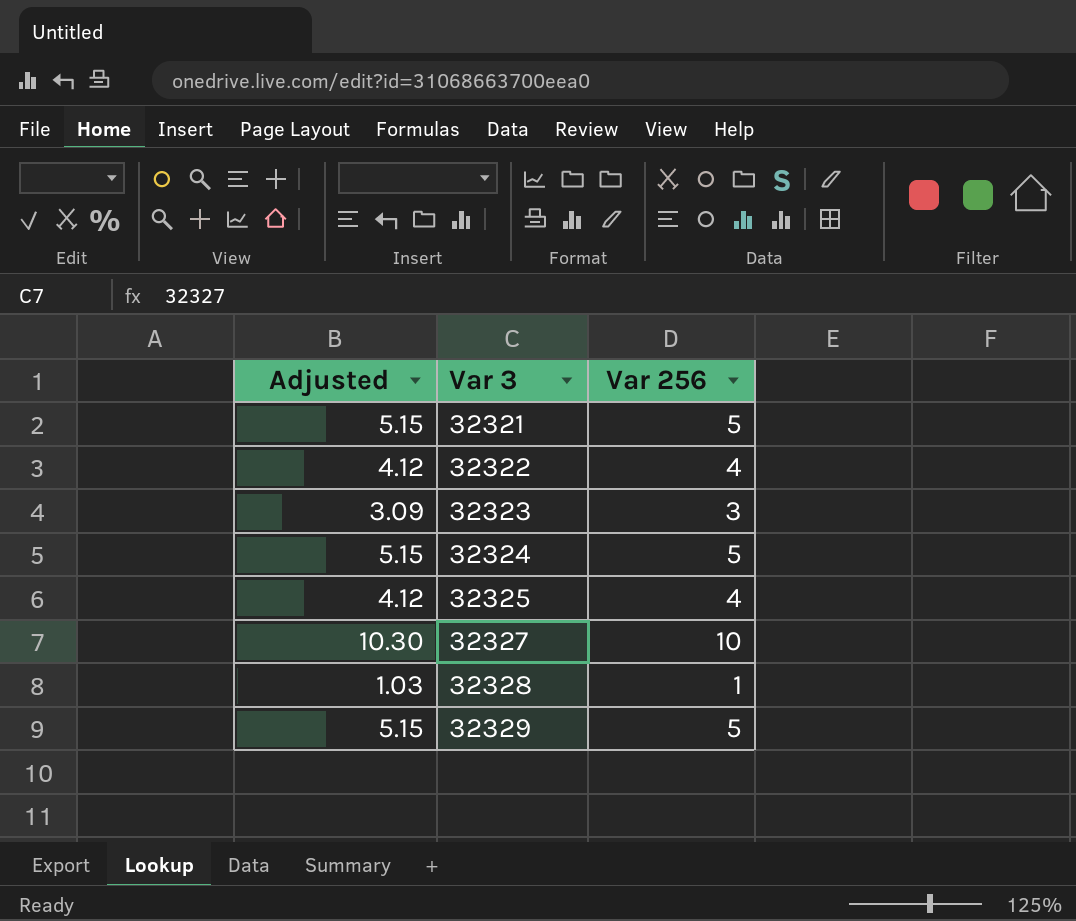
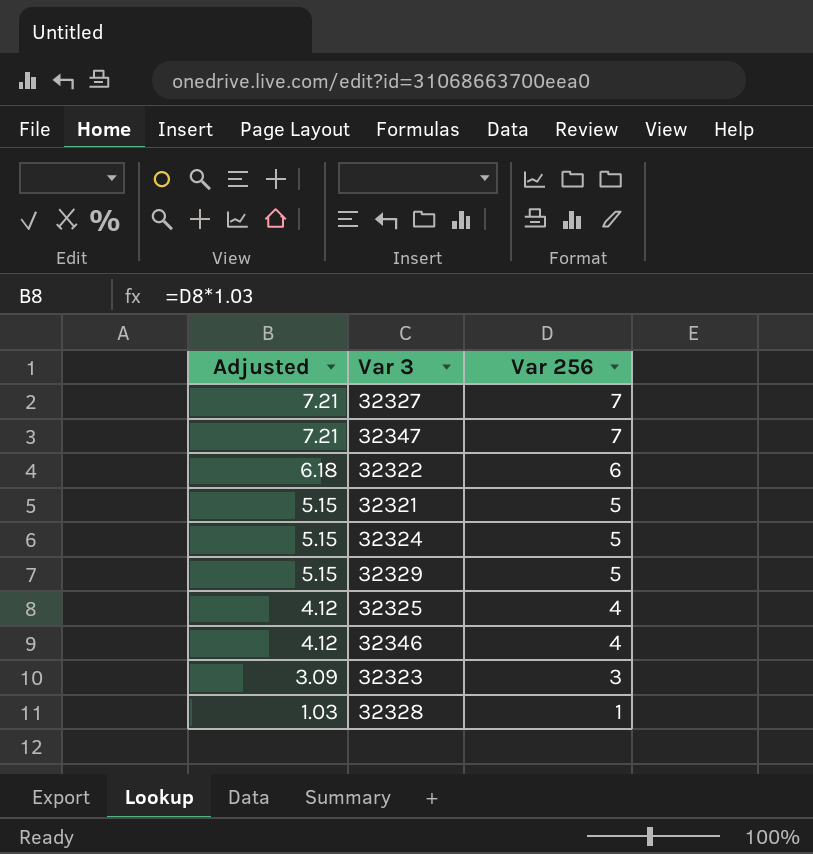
row order: Var 3 ascending -> Adjusted descending
32327 | Adjusted: 10.30 -> 7.21
32327 | Var 256: 10 -> 7
row 32347: none -> 7.21 | 7
32322 | Adjusted: 4.12 -> 6.18
32322 | Var 256: 4 -> 6
row 32346: none -> 4.12 | 4

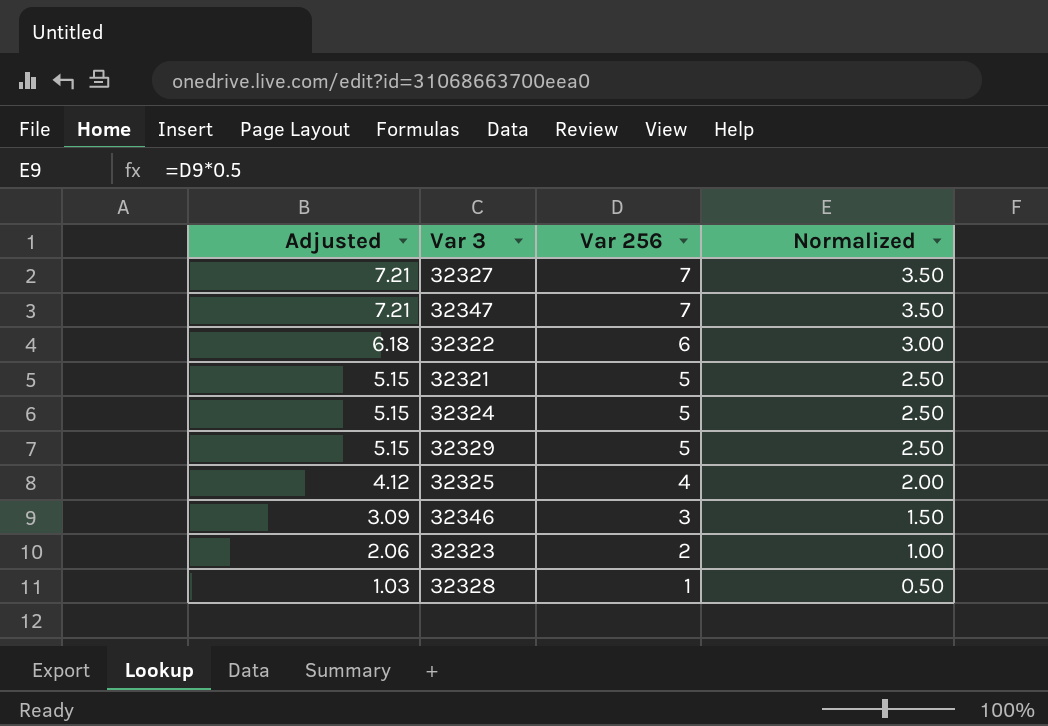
column Normalized | formula: none -> [Var 256] * 0.5
32346 | Adjusted: 4.12 -> 3.09
32346 | Var 256: 4 -> 3
32323 | Adjusted: 3.09 -> 2.06
32323 | Var 256: 3 -> 2

